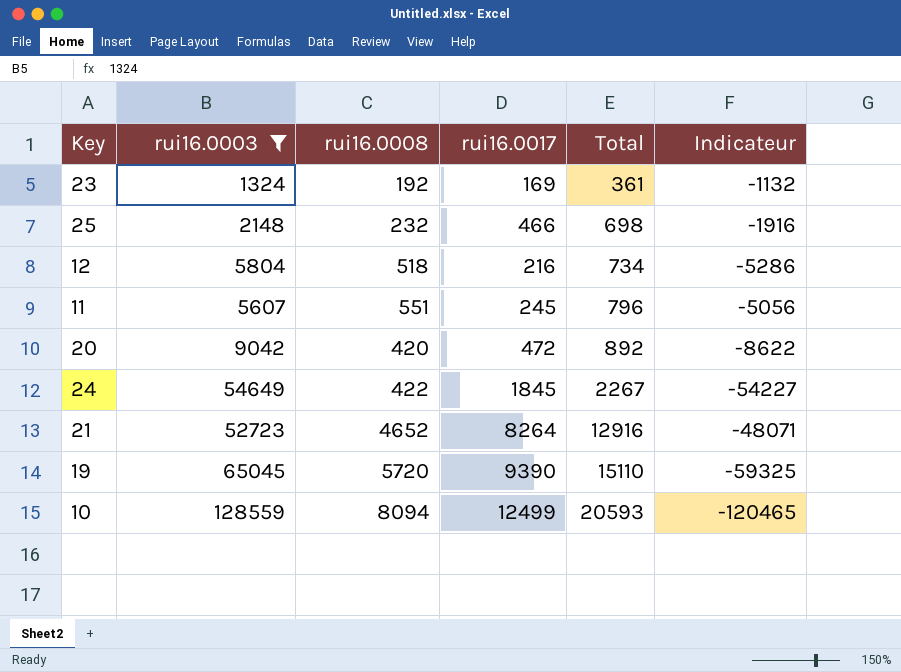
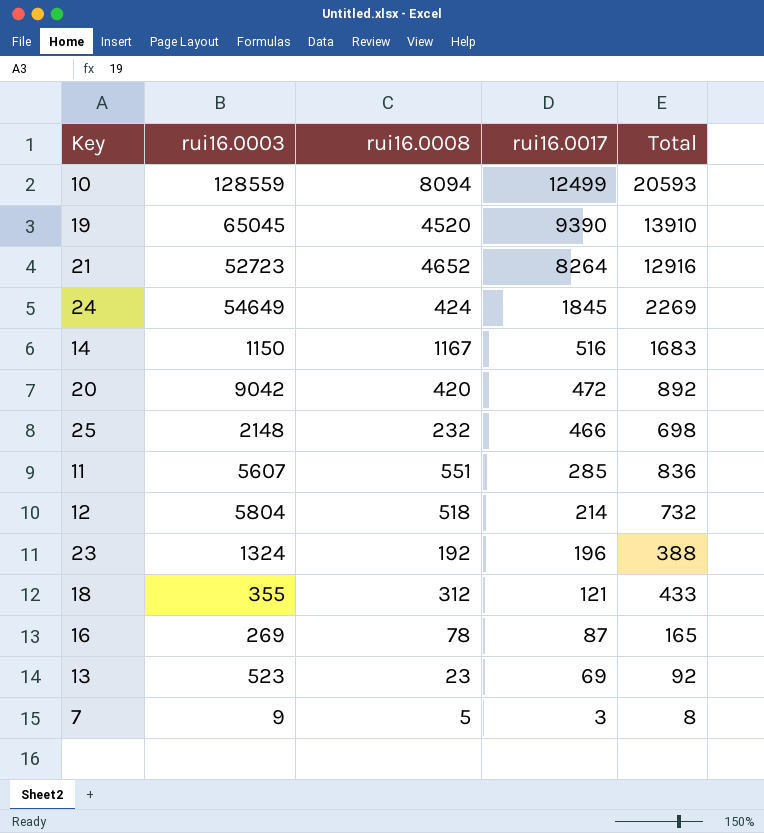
filter: rui16.0003 >= 1324 -> none
row order: Total ascending -> rui16.0017 descending
column Indicateur | formula: [rui16.0008] - [rui16.0003] -> none
19 | rui16.0008: 5720 -> 4520
19 | Total: 15110 -> 13910
24 | rui16.0008: 422 -> 424
24 | Total: 2267 -> 2269
11 | rui16.0017: 245 -> 285
11 | Total: 796 -> 836
12 | rui16.0017: 216 -> 214
12 | Total: 734 -> 732
23 | rui16.0017: 169 -> 196
23 | Total: 361 -> 388

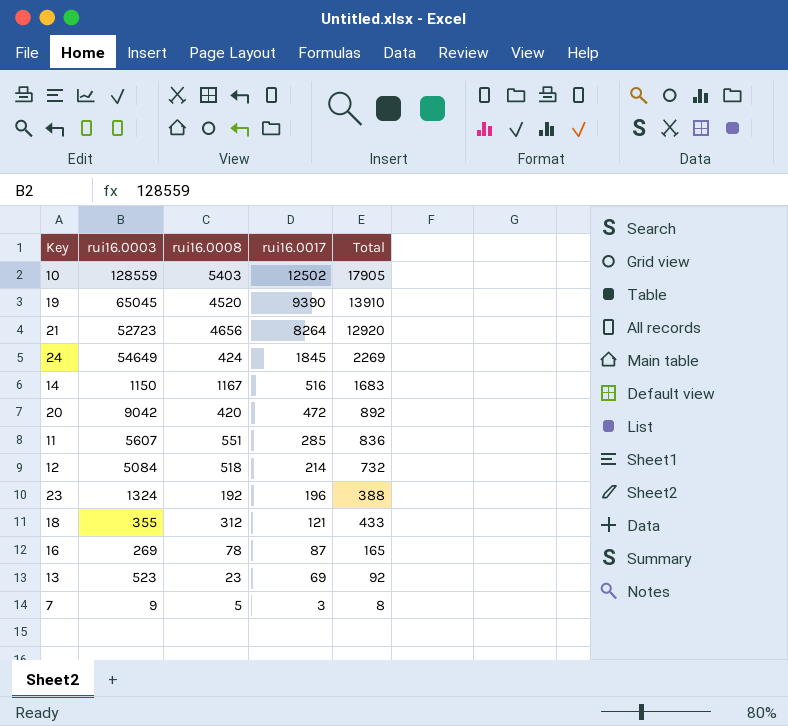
row 25: 2148 | 232 | 466 | 698 -> none
10 | rui16.0008: 8094 -> 5403
10 | rui16.0017: 12499 -> 12502
10 | Total: 20593 -> 17905
21 | rui16.0008: 4652 -> 4656
21 | Total: 12916 -> 12920
12 | rui16.0003: 5804 -> 5084

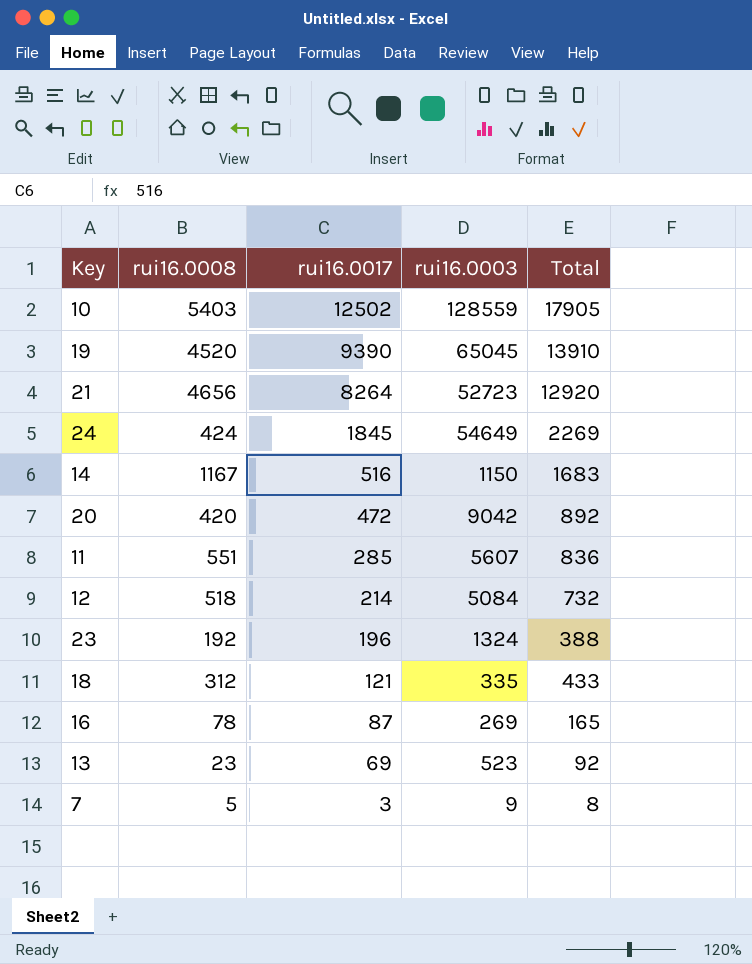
column rui16.0003 | position: 2 -> 4
18 | rui16.0003: 355 -> 335

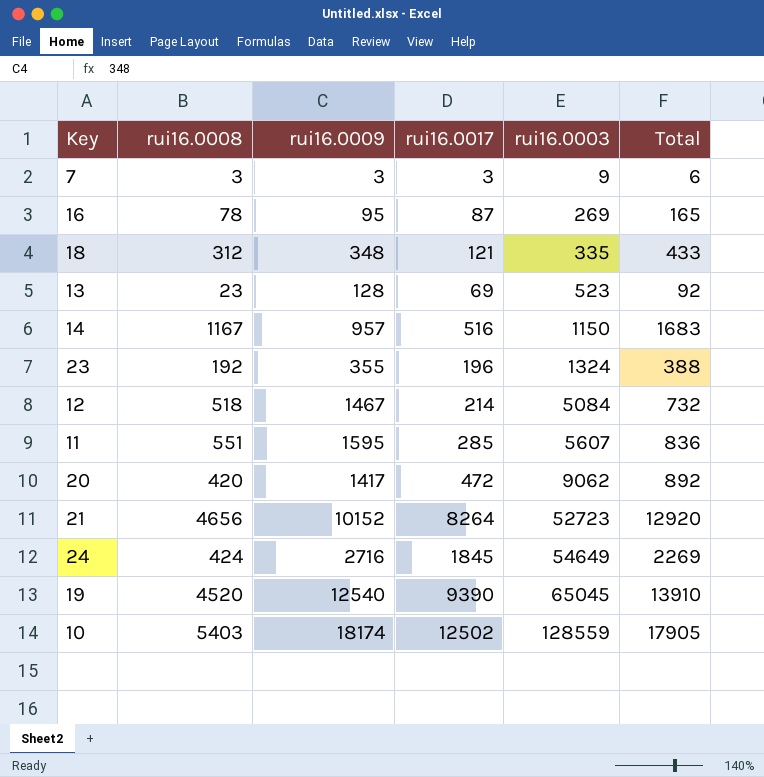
row order: rui16.0017 descending -> rui16.0003 ascending
column rui16.0009 | position: none -> 3
7 | rui16.0008: 5 -> 3
7 | Total: 8 -> 6
20 | rui16.0003: 9042 -> 9062

